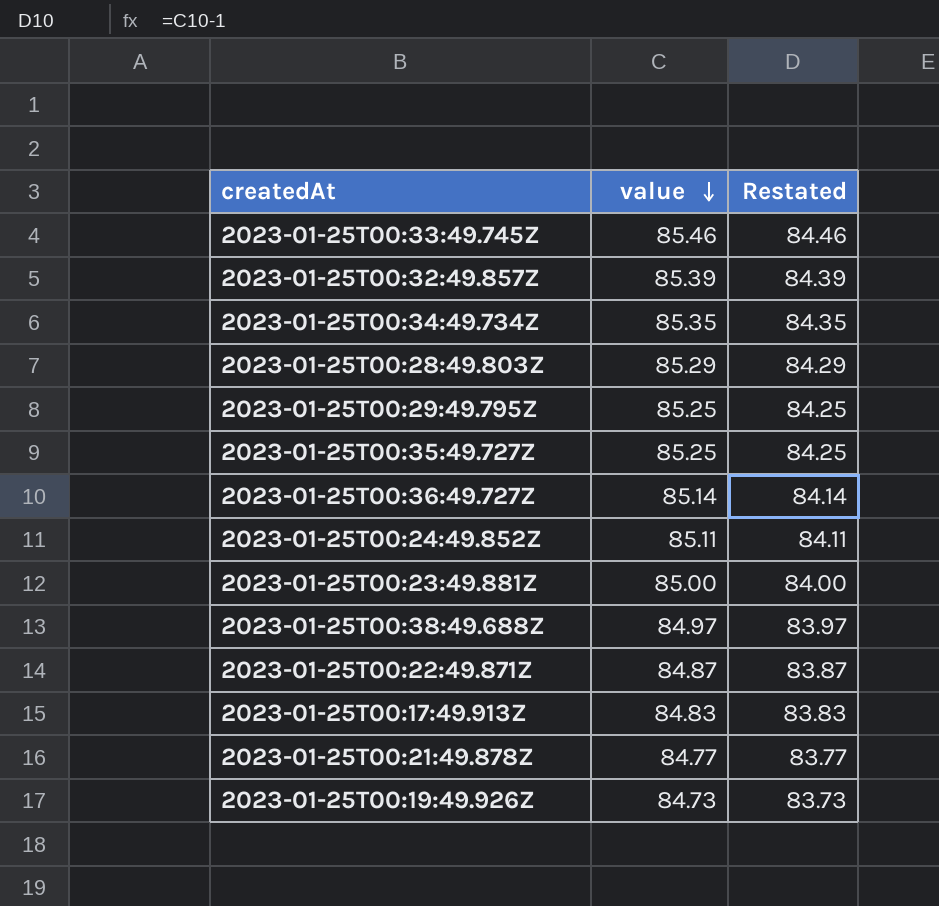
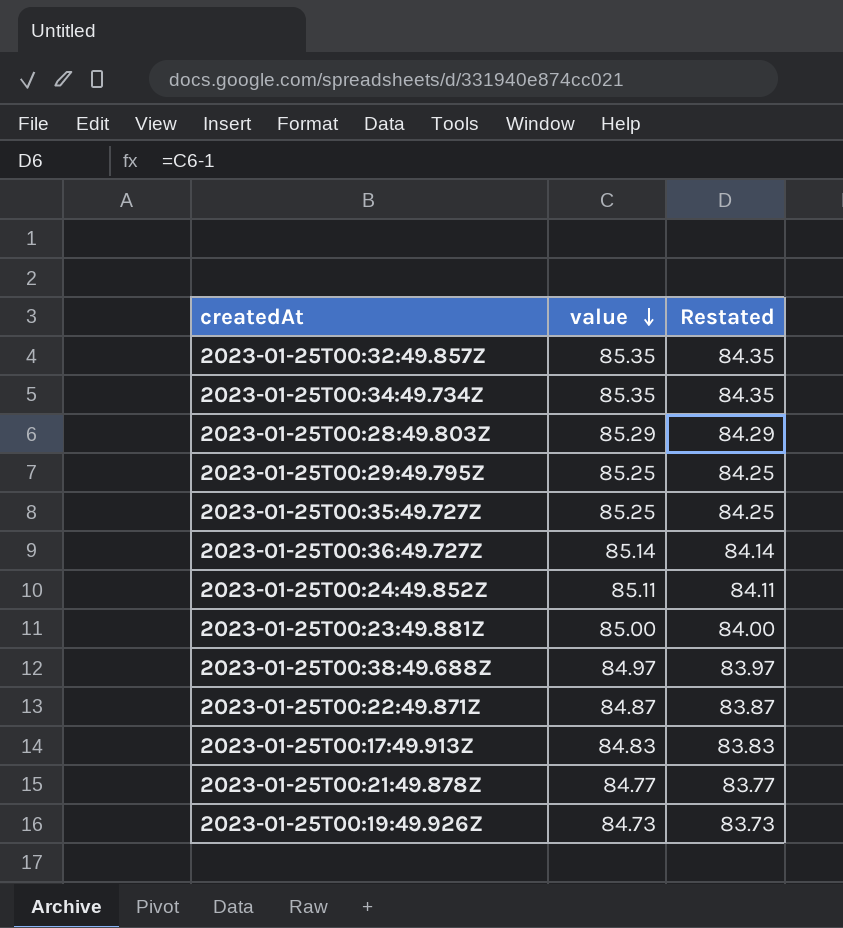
row 2023-01-25T00:33:49.745Z: 85.46 | 84.46 -> none
2023-01-25T00:32:49.857Z | value: 85.39 -> 85.35
2023-01-25T00:32:49.857Z | Restated: 84.39 -> 84.35

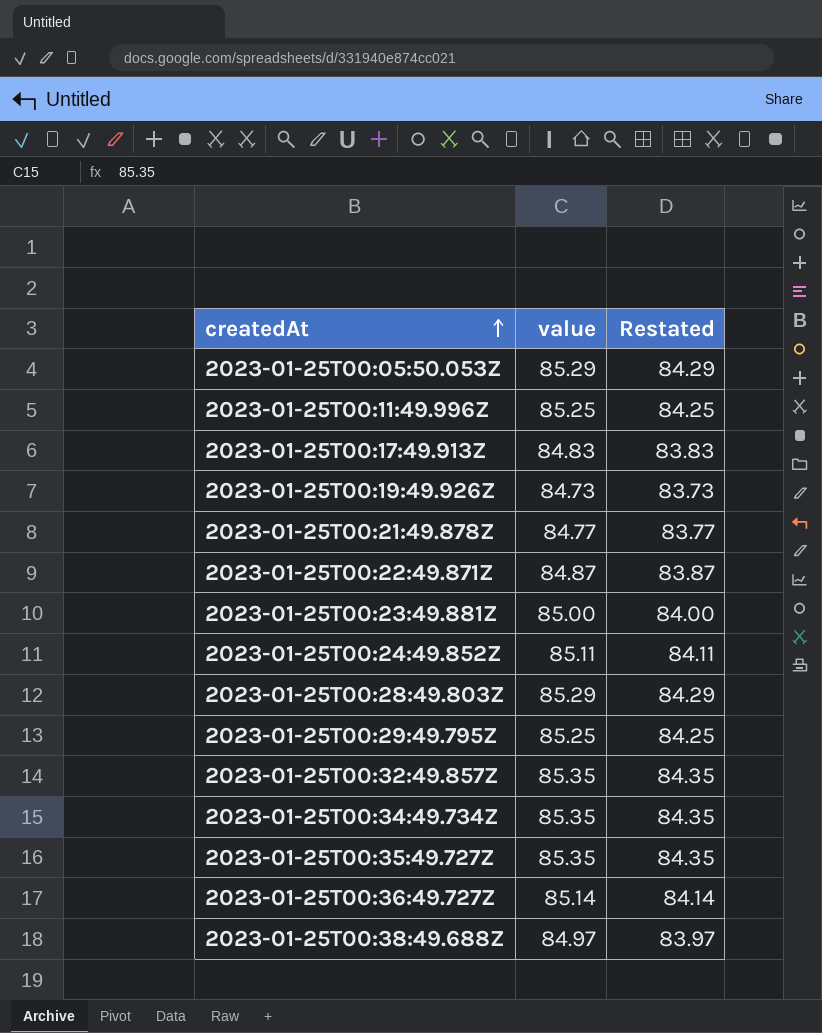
row order: value descending -> createdAt ascending
row 2023-01-25T00:05:50.053Z: none -> 85.29 | 84.29
row 2023-01-25T00:11:49.996Z: none -> 85.25 | 84.25
2023-01-25T00:35:49.727Z | value: 85.25 -> 85.35
2023-01-25T00:35:49.727Z | Restated: 84.25 -> 84.35

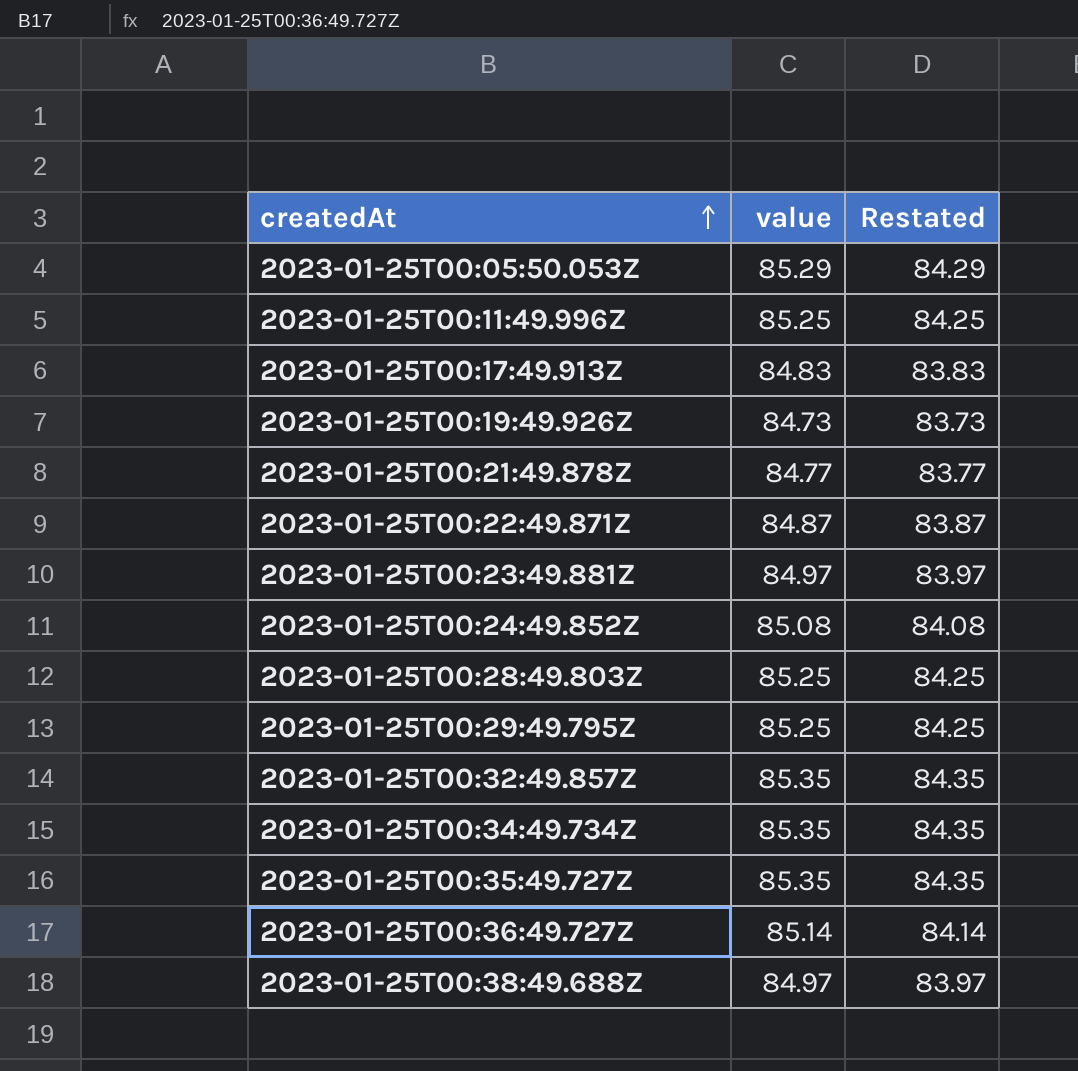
2023-01-25T00:23:49.881Z | value: 85.00 -> 84.97
2023-01-25T00:23:49.881Z | Restated: 84.00 -> 83.97
2023-01-25T00:24:49.852Z | value: 85.11 -> 85.08
2023-01-25T00:24:49.852Z | Restated: 84.11 -> 84.08
2023-01-25T00:28:49.803Z | value: 85.29 -> 85.25
2023-01-25T00:28:49.803Z | Restated: 84.29 -> 84.25

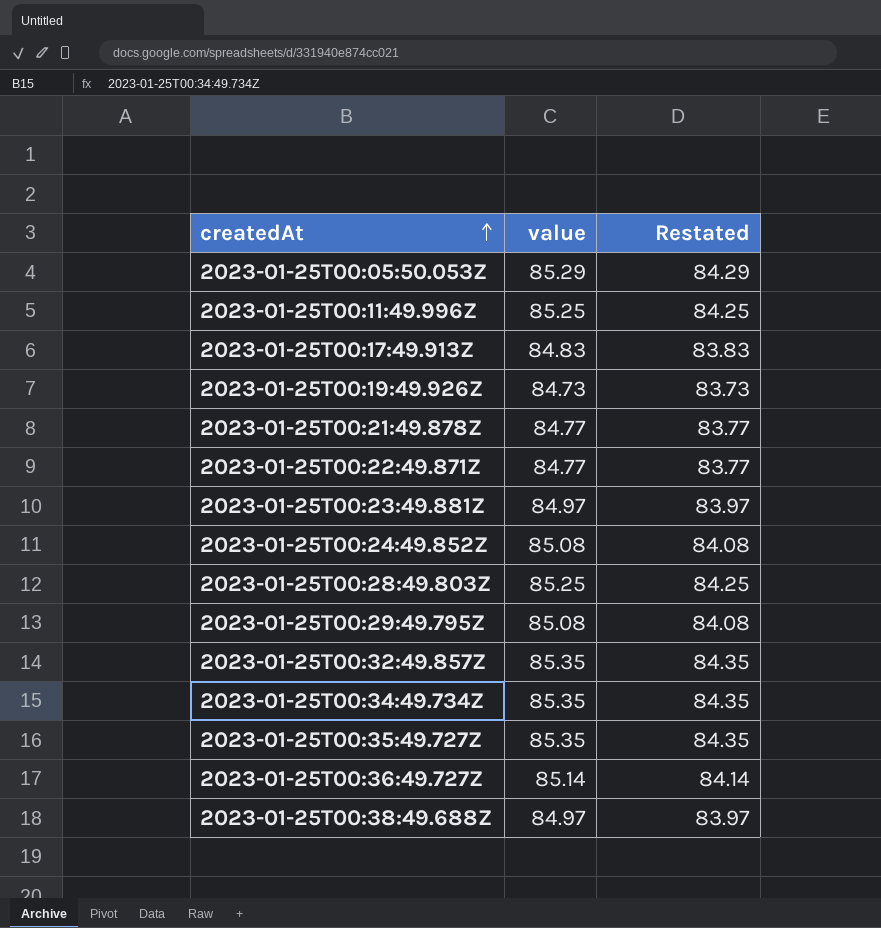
2023-01-25T00:22:49.871Z | value: 84.87 -> 84.77
2023-01-25T00:22:49.871Z | Restated: 83.87 -> 83.77
2023-01-25T00:29:49.795Z | value: 85.25 -> 85.08
2023-01-25T00:29:49.795Z | Restated: 84.25 -> 84.08

